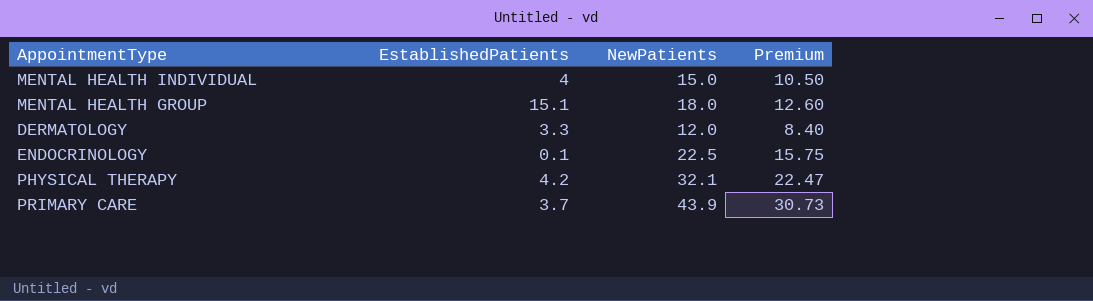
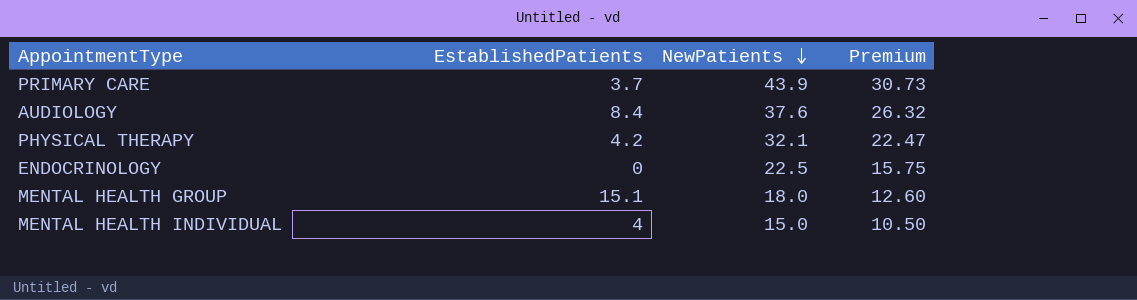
row order: none -> NewPatients descending
row DERMATOLOGY: 3.3 | 12.0 | 8.40 -> none
row AUDIOLOGY: none -> 8.4 | 37.6 | 26.32
ENDOCRINOLOGY | EstablishedPatients: 0.1 -> 0

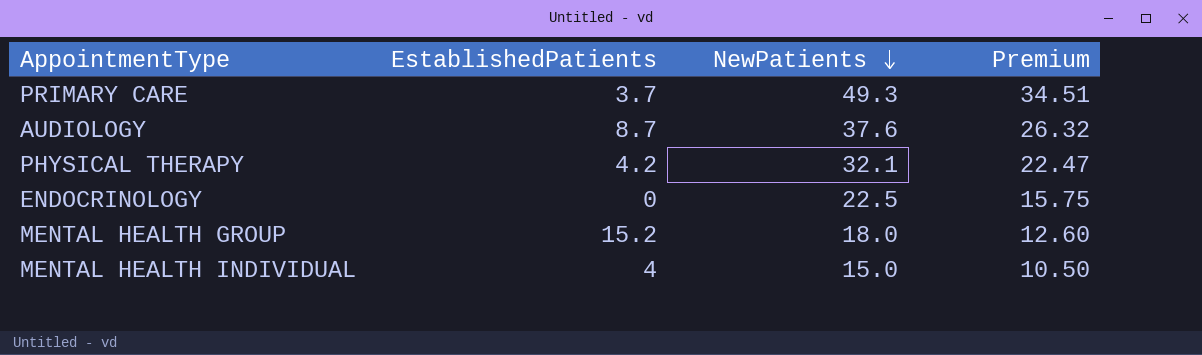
PRIMARY CARE | NewPatients: 43.9 -> 49.3
PRIMARY CARE | Premium: 30.73 -> 34.51
AUDIOLOGY | EstablishedPatients: 8.4 -> 8.7
MENTAL HEALTH GROUP | EstablishedPatients: 15.1 -> 15.2

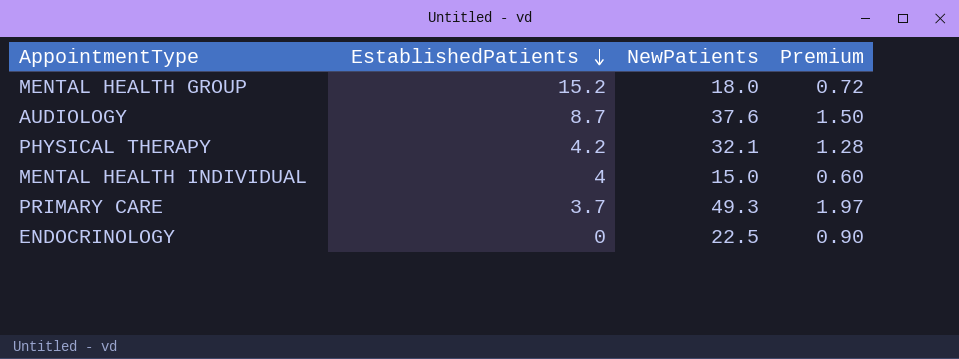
row order: NewPatients descending -> EstablishedPatients descending
column Premium | formula: [NewPatients] * 0.7 -> [NewPatients] * 0.04

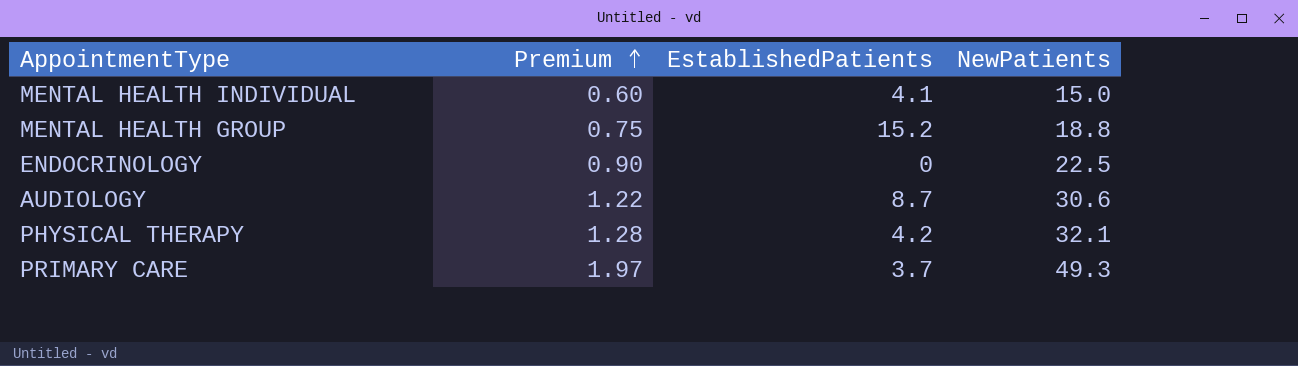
row order: EstablishedPatients descending -> Premium ascending
column Premium | position: 4 -> 2
MENTAL HEALTH INDIVIDUAL | EstablishedPatients: 4 -> 4.1
MENTAL HEALTH GROUP | Premium: 0.72 -> 0.75
MENTAL HEALTH GROUP | NewPatients: 18.0 -> 18.8
AUDIOLOGY | Premium: 1.50 -> 1.22
AUDIOLOGY | NewPatients: 37.6 -> 30.6

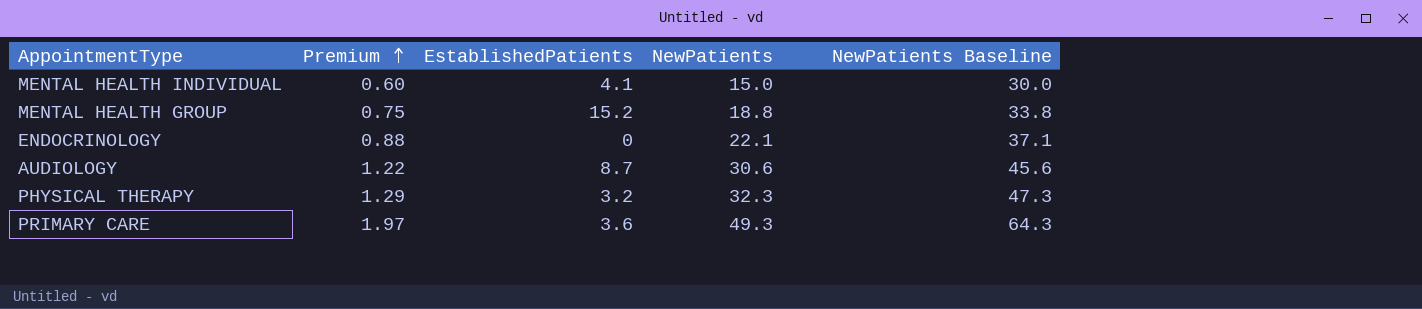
column NewPatients Baseline | formula: none -> [NewPatients] + 15
ENDOCRINOLOGY | Premium: 0.90 -> 0.88
ENDOCRINOLOGY | NewPatients: 22.5 -> 22.1
PHYSICAL THERAPY | Premium: 1.28 -> 1.29
PHYSICAL THERAPY | EstablishedPatients: 4.2 -> 3.2
PHYSICAL THERAPY | NewPatients: 32.1 -> 32.3
PRIMARY CARE | EstablishedPatients: 3.7 -> 3.6

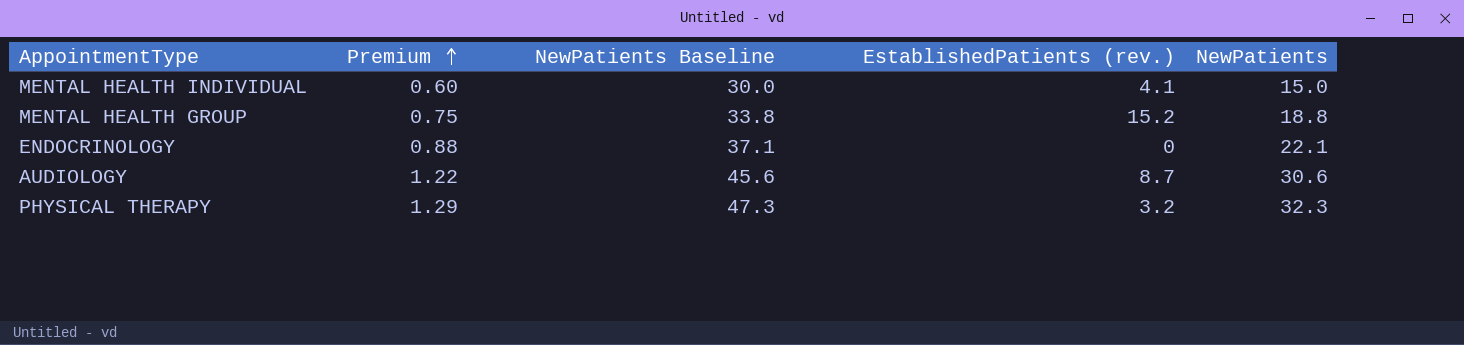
column NewPatients Baseline | position: 5 -> 3
column name: EstablishedPatients -> EstablishedPatients (rev.)
row PRIMARY CARE: 1.97 | 3.6 | 49.3 | 64.3 -> none

